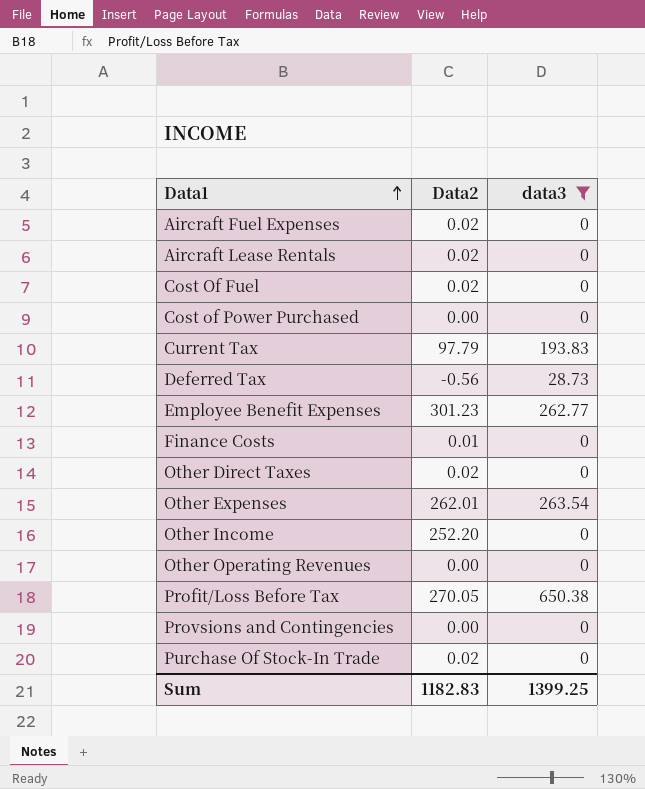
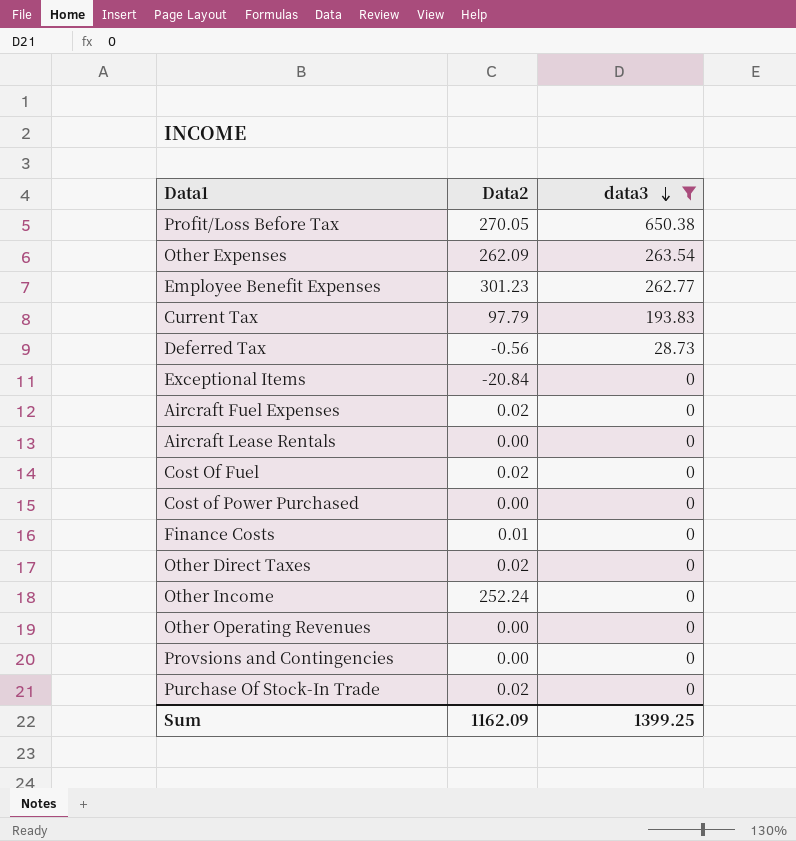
row order: Data1 ascending -> data3 descending
Other Expenses | Data2: 262.01 -> 262.09
row Exceptional Items: none -> -20.84 | 0
Aircraft Lease Rentals | Data2: 0.02 -> 0.00
Other Income | Data2: 252.20 -> 252.24
Sum | Data2: 1182.83 -> 1162.09

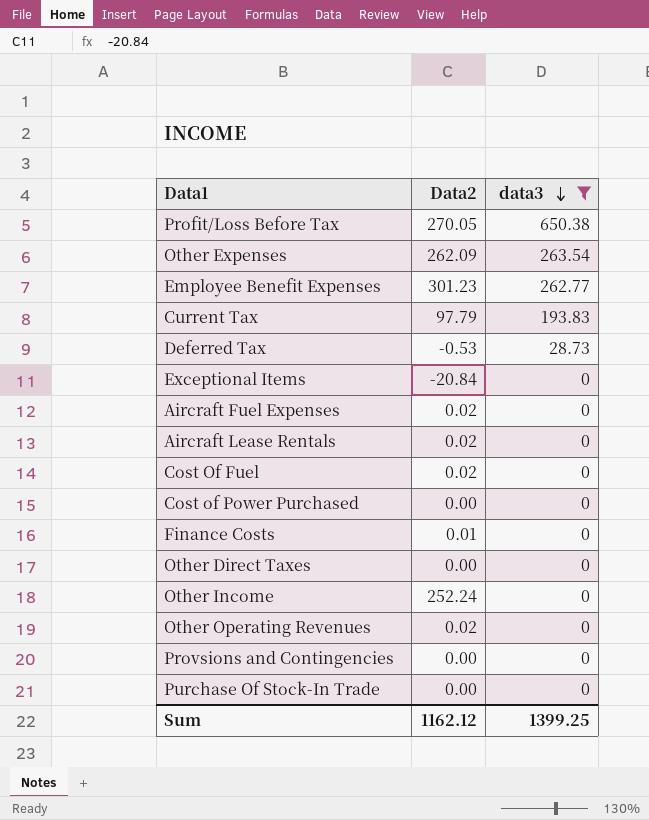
Deferred Tax | Data2: -0.56 -> -0.53
Aircraft Lease Rentals | Data2: 0.00 -> 0.02
Other Direct Taxes | Data2: 0.02 -> 0.00
Other Operating Revenues | Data2: 0.00 -> 0.02
Purchase Of Stock-In Trade | Data2: 0.02 -> 0.00
Sum | Data2: 1162.09 -> 1162.12

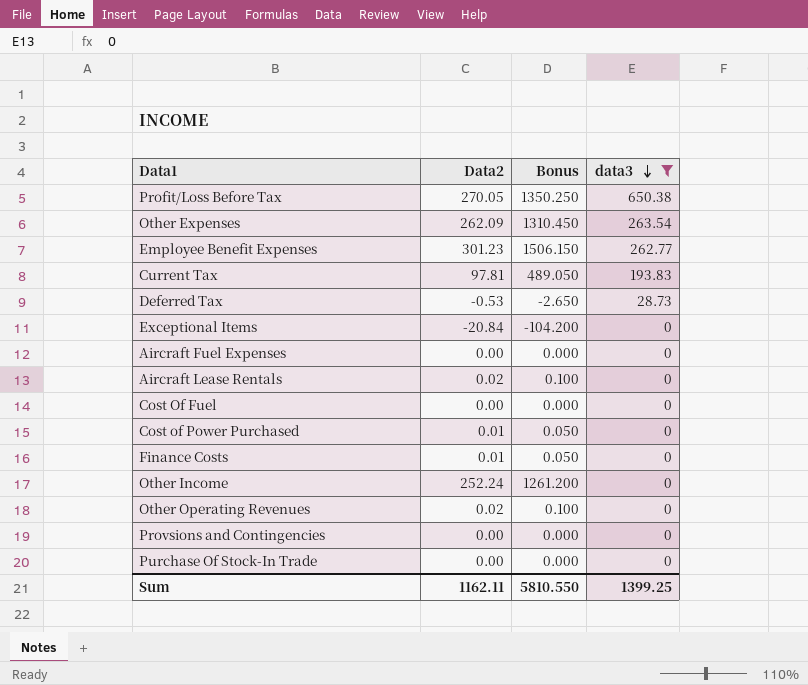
column Bonus | formula: none -> [Data2] * 5
row Other Direct Taxes: 0.00 | 0 -> none
Current Tax | Data2: 97.79 -> 97.81
Aircraft Fuel Expenses | Data2: 0.02 -> 0.00
Cost Of Fuel | Data2: 0.02 -> 0.00
Cost of Power Purchased | Data2: 0.00 -> 0.01
Sum | Data2: 1162.12 -> 1162.11

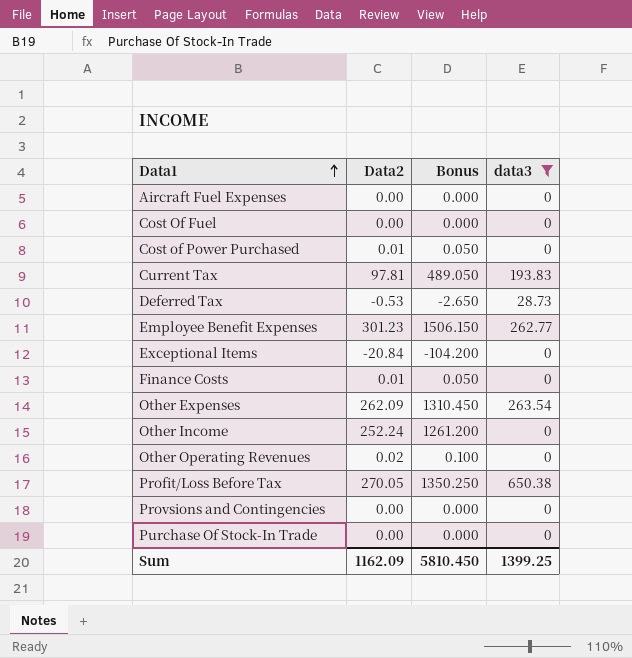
row order: data3 descending -> Data1 ascending
row Aircraft Lease Rentals: 0.02 | 0.100 | 0 -> none
Sum | Data2: 1162.11 -> 1162.09
Sum | Bonus: 5810.550 -> 5810.450

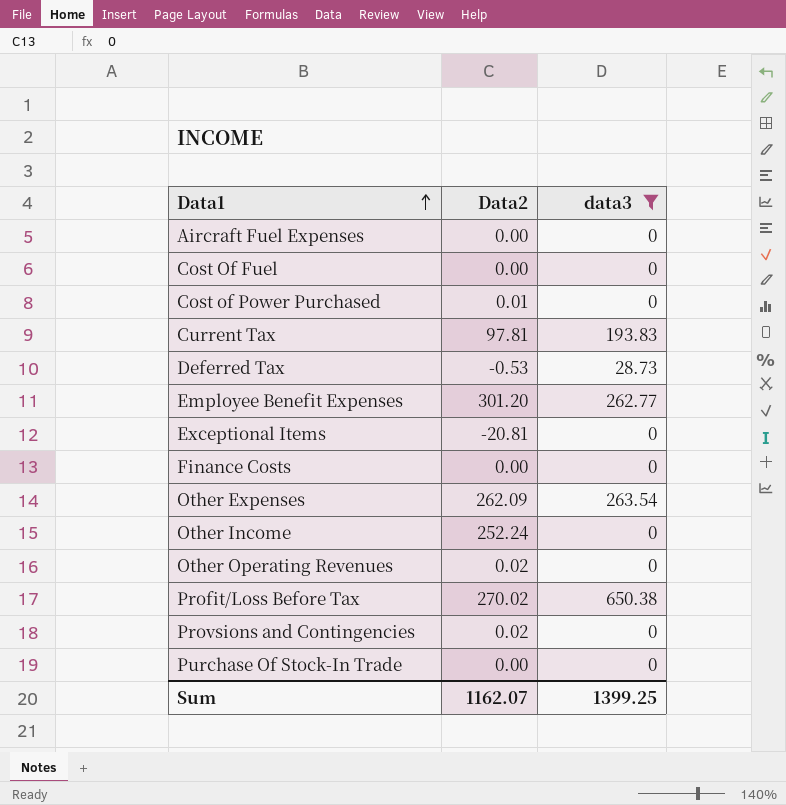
column Bonus | formula: [Data2] * 5 -> none
Employee Benefit Expenses | Data2: 301.23 -> 301.20
Exceptional Items | Data2: -20.84 -> -20.81
Finance Costs | Data2: 0.01 -> 0.00
Profit/Loss Before Tax | Data2: 270.05 -> 270.02
Provsions and Contingencies | Data2: 0.00 -> 0.02
Sum | Data2: 1162.09 -> 1162.07

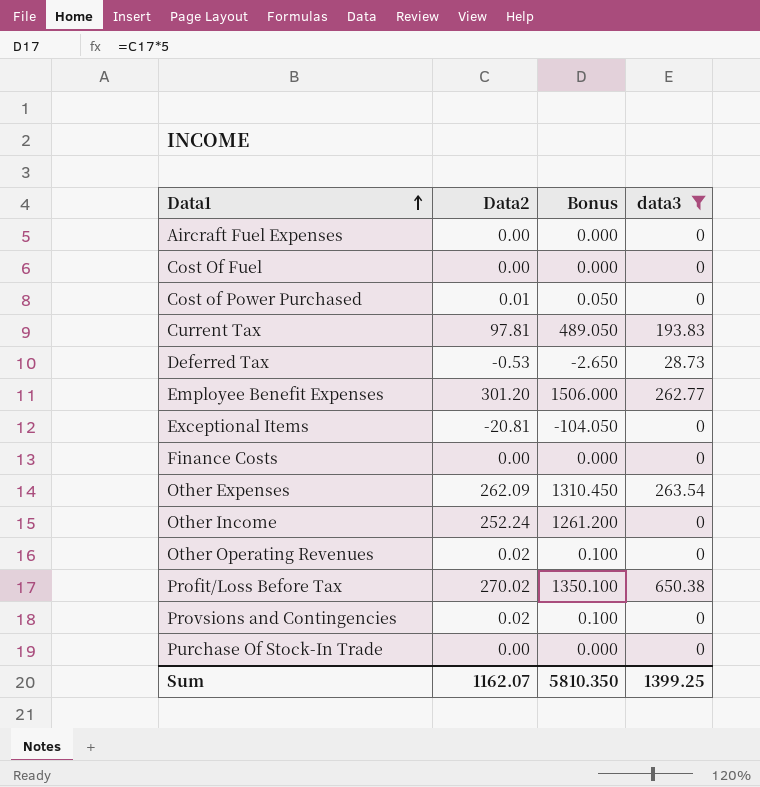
column Bonus | formula: none -> [Data2] * 5

